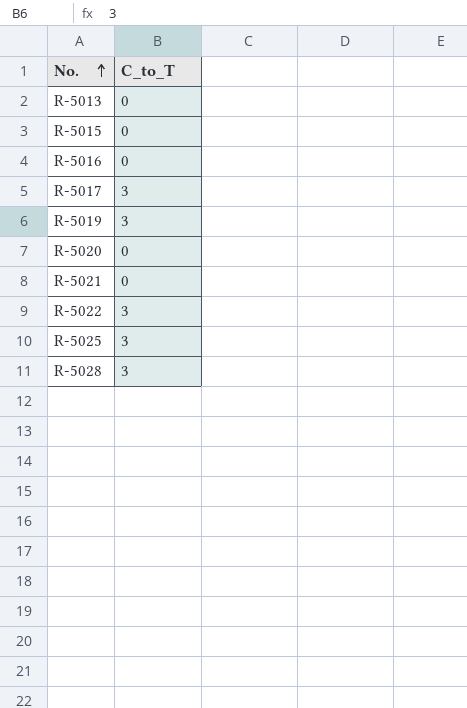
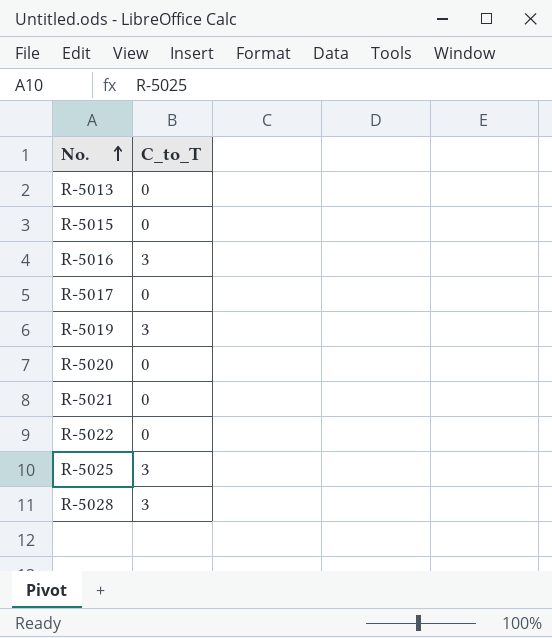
R-5016 | C_to_T: 0 -> 3
R-5017 | C_to_T: 3 -> 0
R-5022 | C_to_T: 3 -> 0

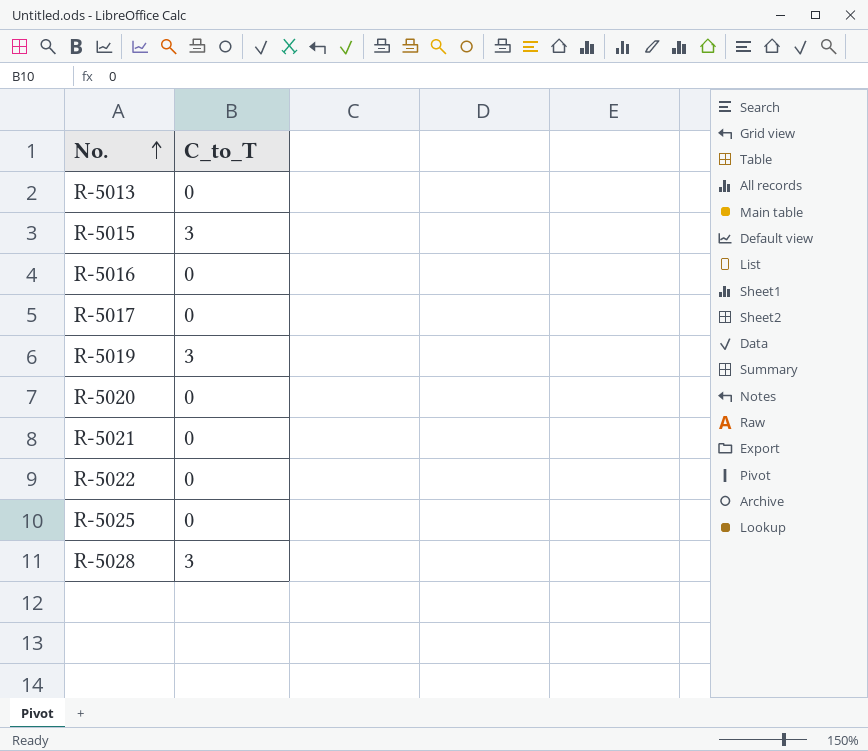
R-5015 | C_to_T: 0 -> 3
R-5016 | C_to_T: 3 -> 0
R-5025 | C_to_T: 3 -> 0

